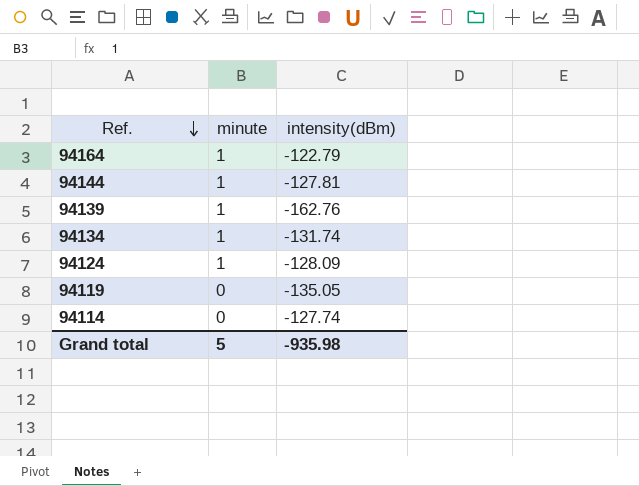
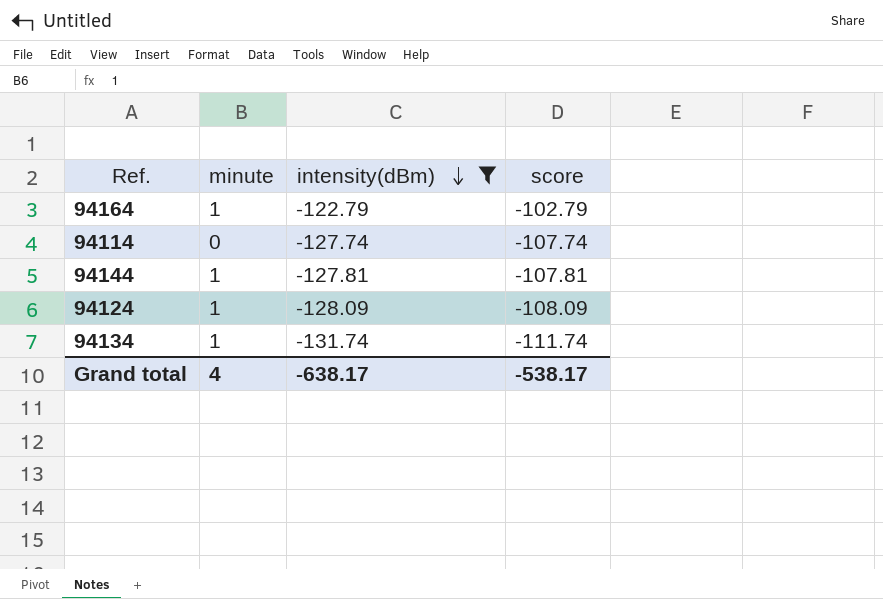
filter: none -> intensity(dBm) >= -131.74
row order: Ref. descending -> intensity(dBm) descending
column score | formula: none -> [intensity(dBm)] + 20
Grand total | minute: 5 -> 4
Grand total | intensity(dBm): -935.98 -> -638.17

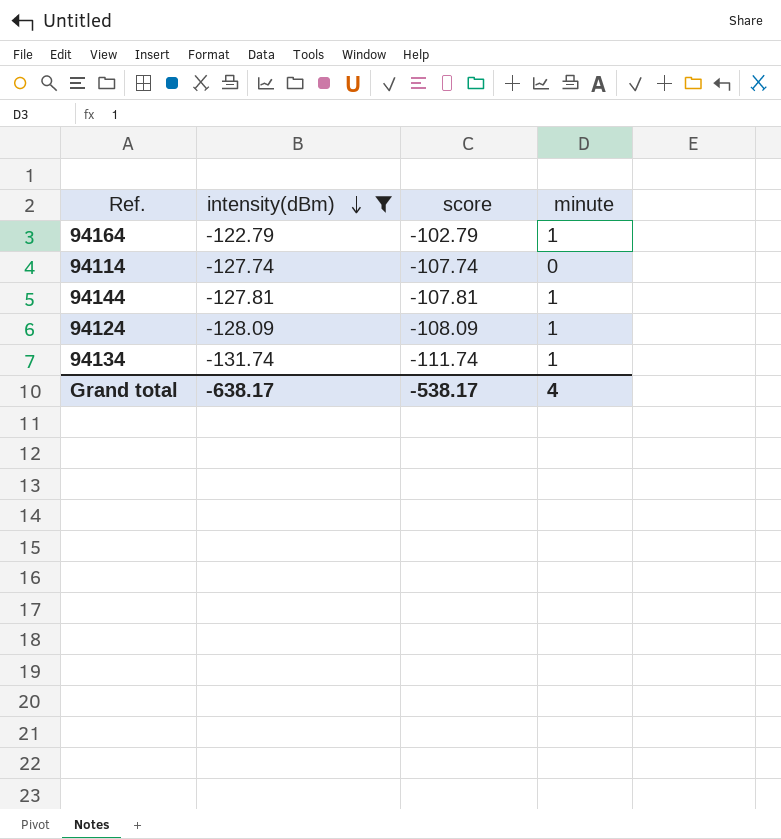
column minute | position: 2 -> 4

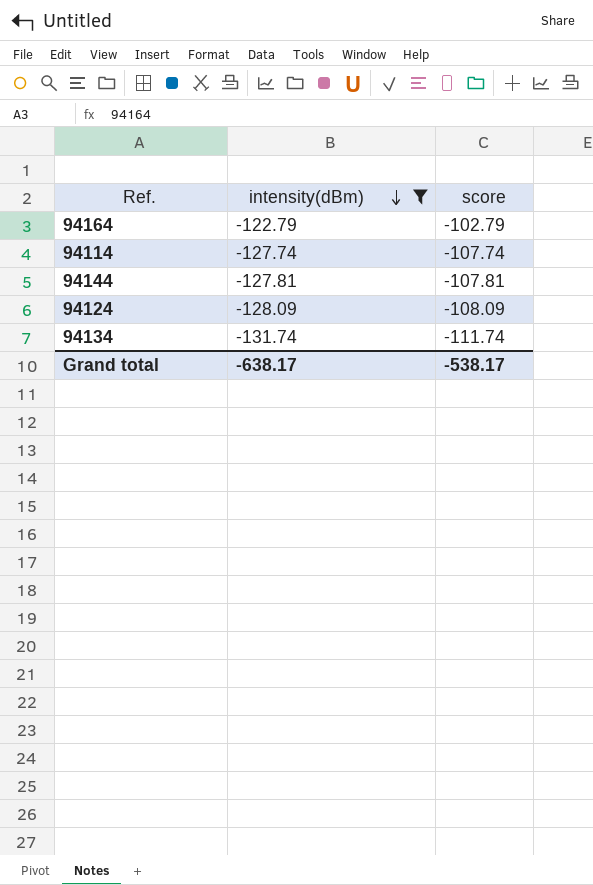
column minute | position: 4 -> none

